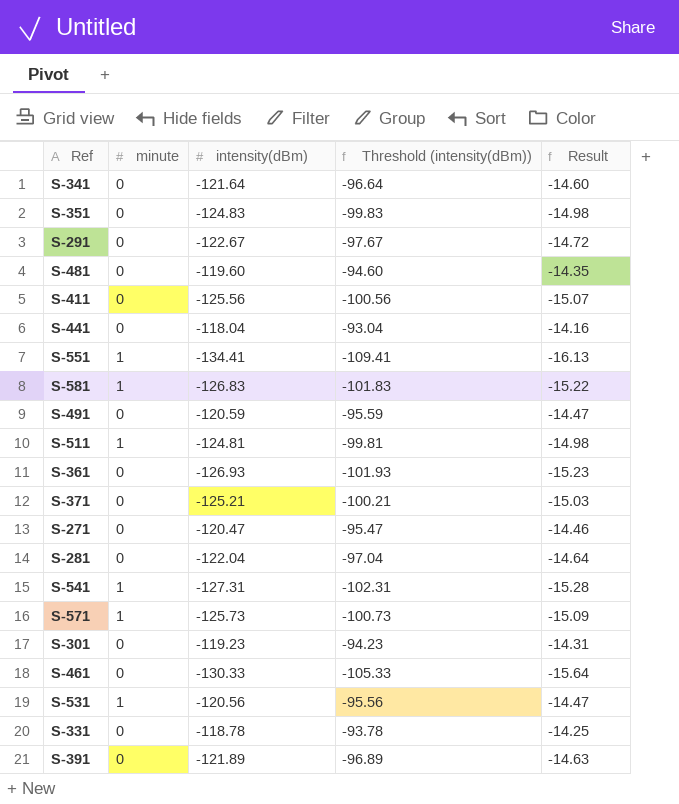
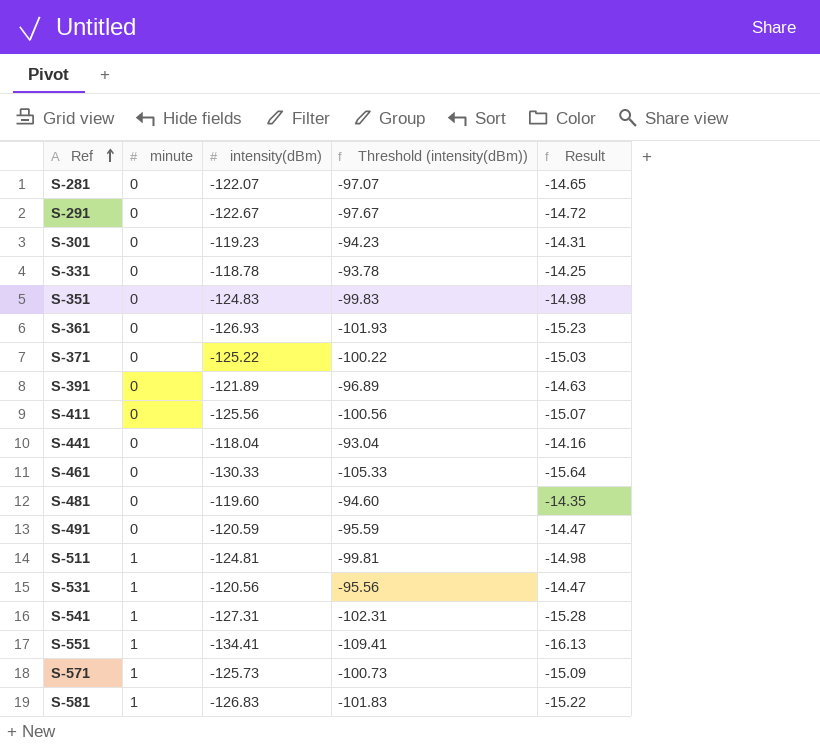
row order: none -> Ref ascending
row S-341: 0 | -121.64 | -96.64 | -14.60 -> none
row S-271: 0 | -120.47 | -95.47 | -14.46 -> none
S-281 | intensity(dBm): -122.04 -> -122.07
S-281 | Threshold (intensity(dBm)): -97.04 -> -97.07
S-281 | Result: -14.64 -> -14.65
S-371 | intensity(dBm): -125.21 -> -125.22
S-371 | Threshold (intensity(dBm)): -100.21 -> -100.22

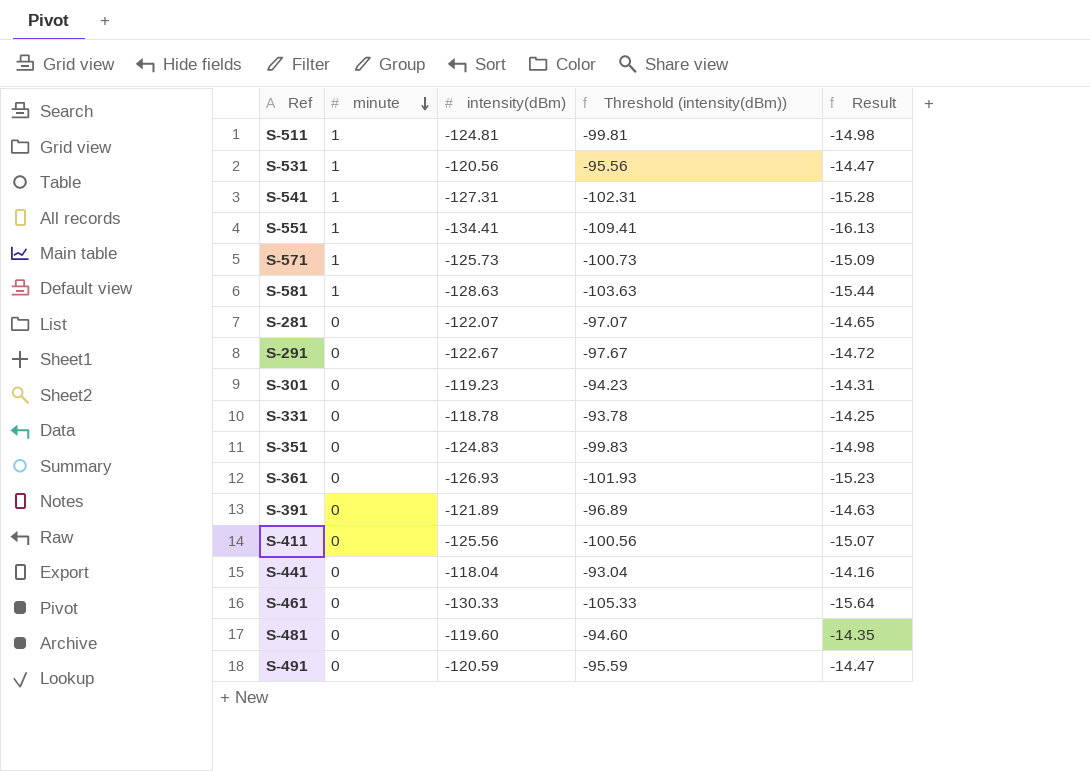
row order: Ref ascending -> minute descending
row S-371: 0 | -125.22 | -100.22 | -15.03 -> none
S-581 | intensity(dBm): -126.83 -> -128.63
S-581 | Threshold (intensity(dBm)): -101.83 -> -103.63
S-581 | Result: -15.22 -> -15.44

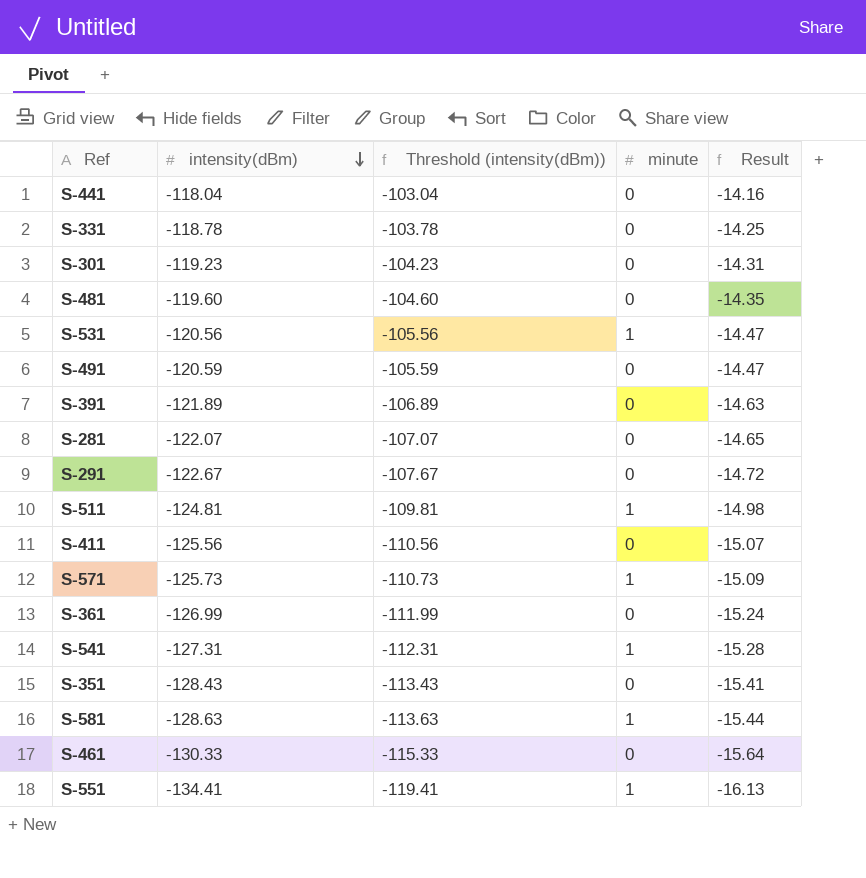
row order: minute descending -> intensity(dBm) descending
column Threshold (intensity(dBm)) | formula: [intensity(dBm)] + 25 -> [intensity(dBm)] + 15
column minute | position: 2 -> 4
S-361 | intensity(dBm): -126.93 -> -126.99
S-361 | Result: -15.23 -> -15.24
S-351 | intensity(dBm): -124.83 -> -128.43
S-351 | Result: -14.98 -> -15.41

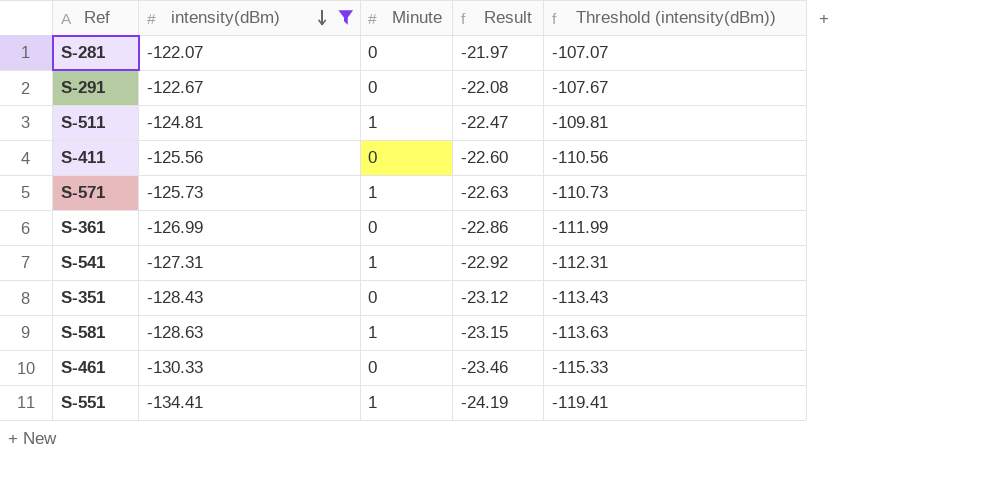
filter: none -> intensity(dBm) <= -122.07
column name: minute -> Minute
column Result | formula: [intensity(dBm)] * 0.12 -> [intensity(dBm)] * 0.18
column Threshold (intensity(dBm)) | position: 3 -> 5

